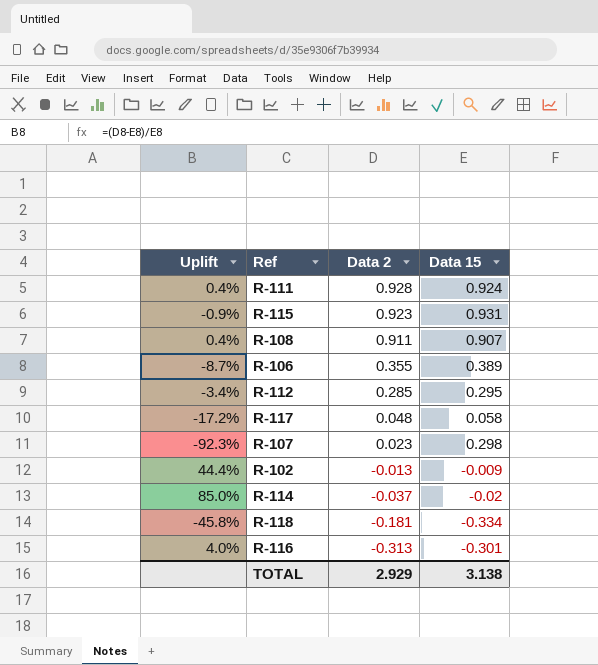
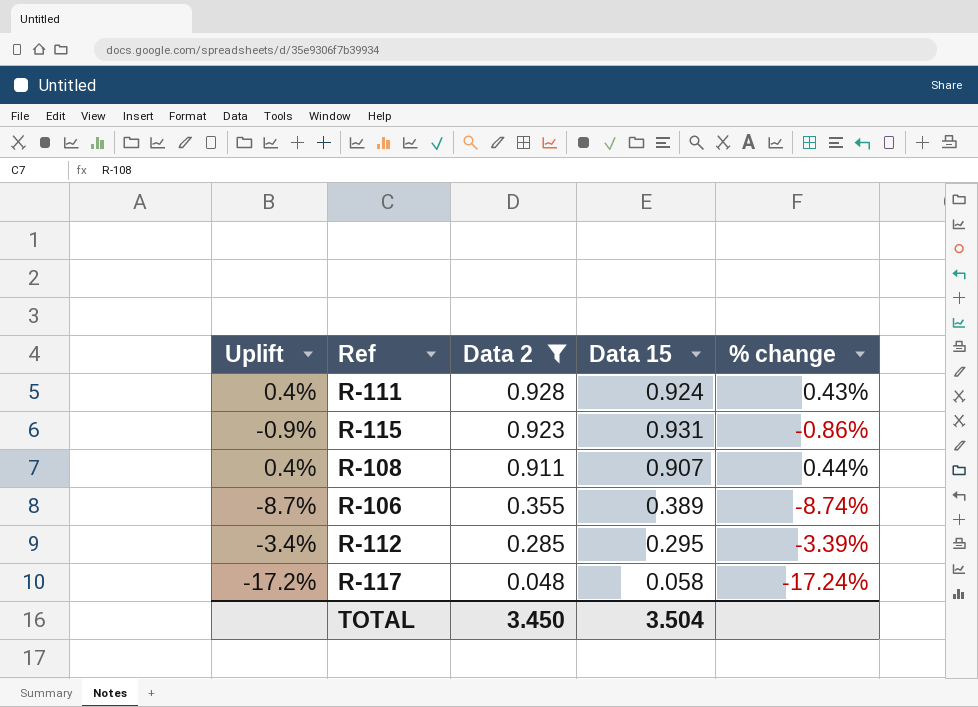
filter: none -> Data 2 >= 0.048
column % change | formula: none -> ([Data 2] - [Data 15]) / [Data 15]
TOTAL | Data 2: 2.929 -> 3.450
TOTAL | Data 15: 3.138 -> 3.504

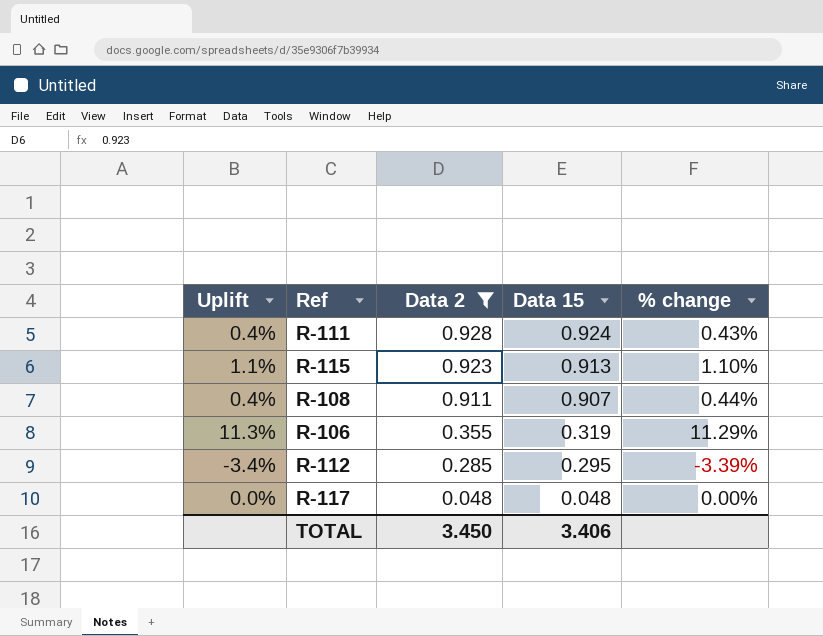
R-115 | Uplift: -0.9% -> 1.1%
R-115 | Data 15: 0.931 -> 0.913
R-115 | % change: -0.86% -> 1.10%
R-106 | Uplift: -8.7% -> 11.3%
R-106 | Data 15: 0.389 -> 0.319
R-106 | % change: -8.74% -> 11.29%
R-117 | Uplift: -17.2% -> 0.0%
R-117 | Data 15: 0.058 -> 0.048
R-117 | % change: -17.24% -> 0.00%
TOTAL | Data 15: 3.504 -> 3.406

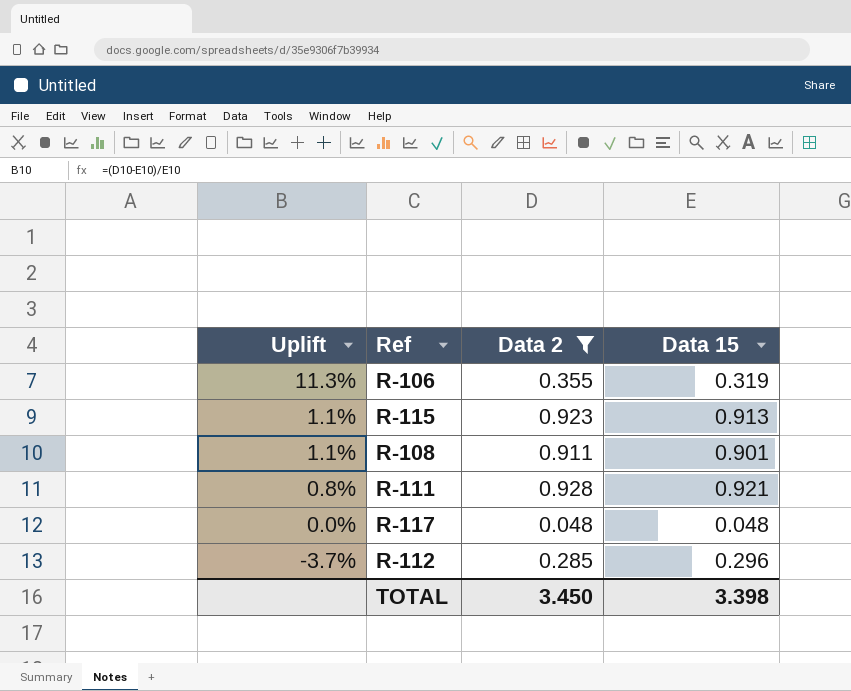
row order: Data 2 descending -> Uplift descending
column % change | formula: ([Data 2] - [Data 15]) / [Data 15] -> none
R-108 | Uplift: 0.4% -> 1.1%
R-108 | Data 15: 0.907 -> 0.901
R-111 | Uplift: 0.4% -> 0.8%
R-111 | Data 15: 0.924 -> 0.921
R-112 | Uplift: -3.4% -> -3.7%
R-112 | Data 15: 0.295 -> 0.296
TOTAL | Data 15: 3.406 -> 3.398

